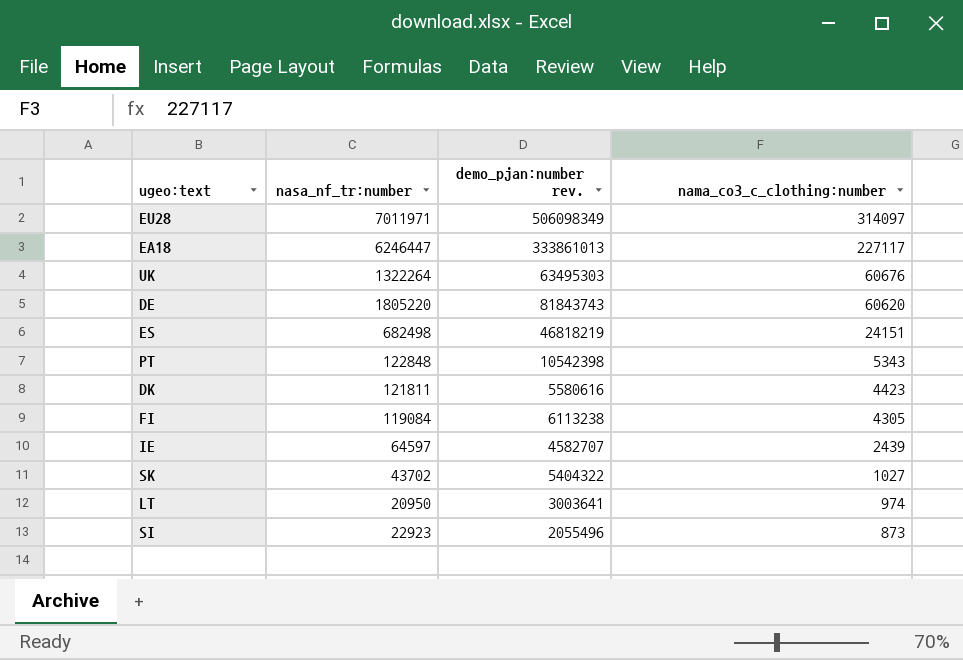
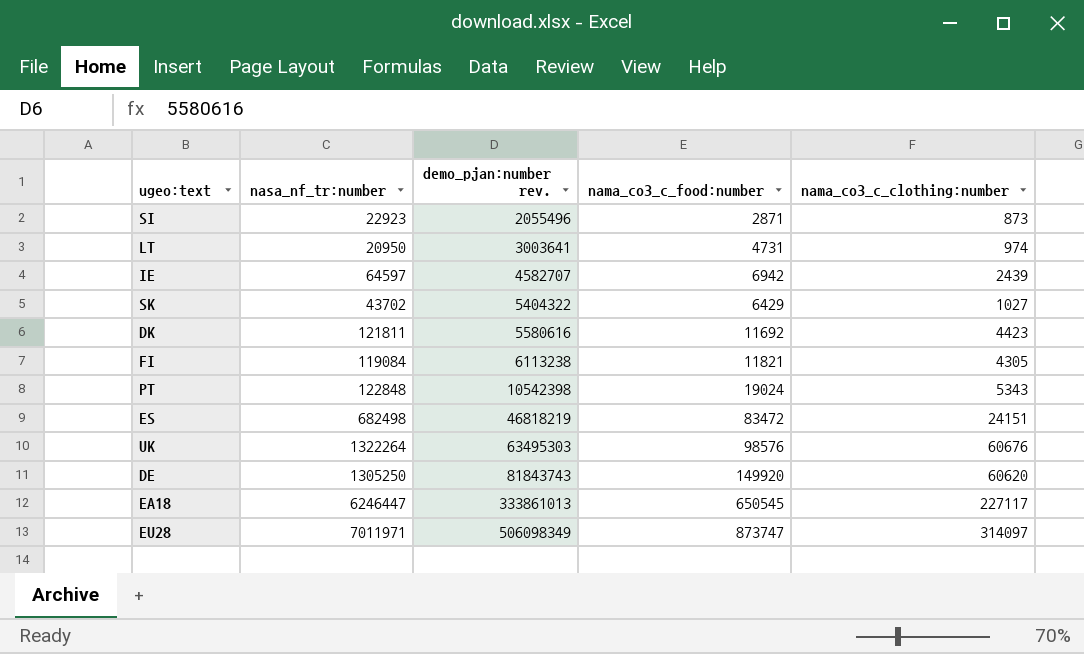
row order: nama_co3_c_clothing:number descending -> demo_pjan:number rev. ascending
column nama_co3_c_food:number | position: none -> 4
DE | nasa_nf_tr:number: 1805220 -> 1305250

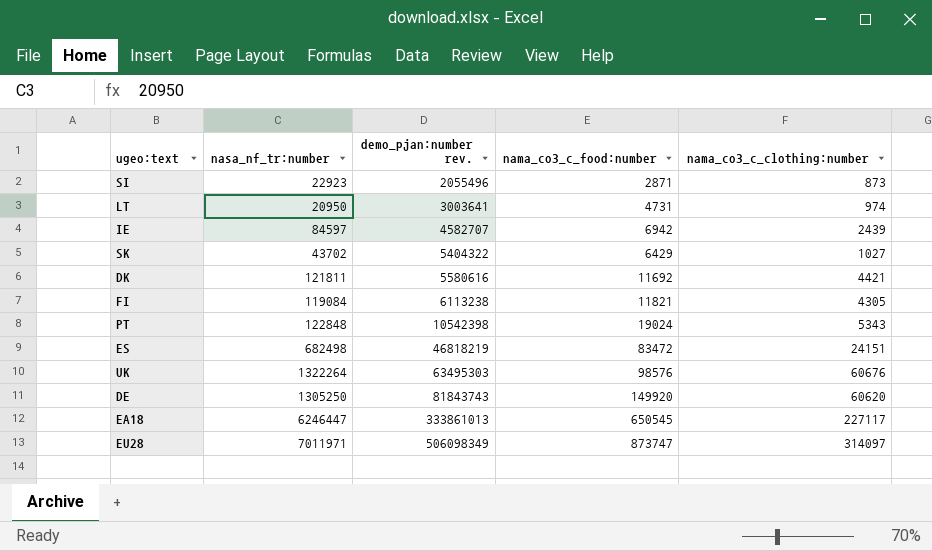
IE | nasa_nf_tr:number: 64597 -> 84597
DK | nama_co3_c_clothing:number: 4423 -> 4421

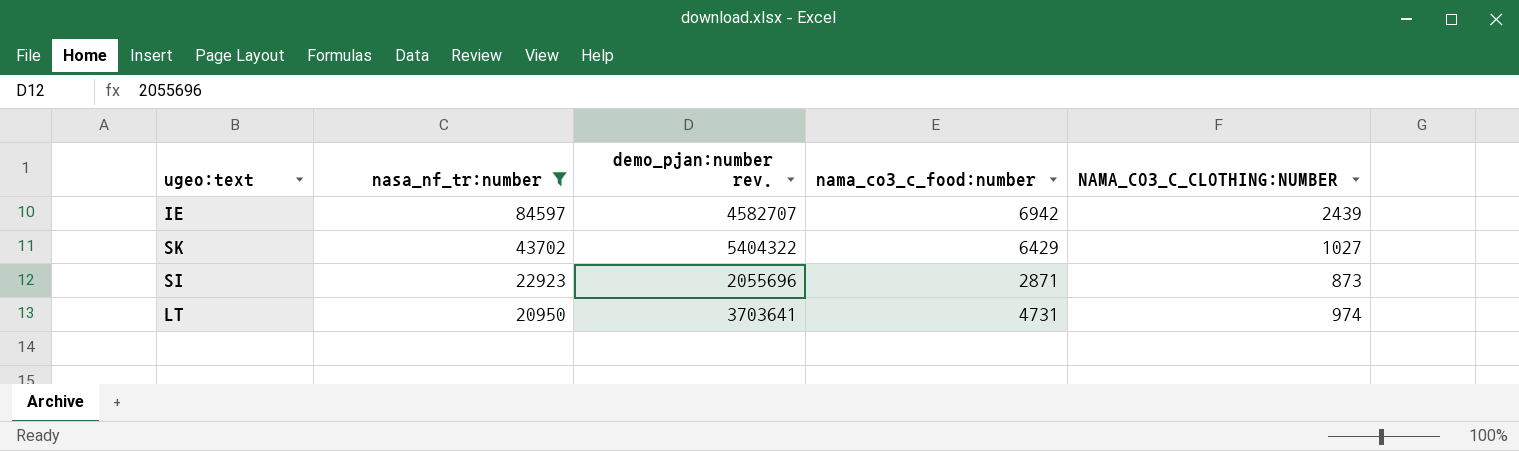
filter: none -> nasa_nf_tr:number <= 84597
row order: demo_pjan:number rev. ascending -> nasa_nf_tr:number descending
column name: nama_co3_c_clothing:number -> NAMA_CO3_C_CLOTHING:NUMBER
SI | demo_pjan:number rev.: 2055496 -> 2055696
LT | demo_pjan:number rev.: 3003641 -> 3703641

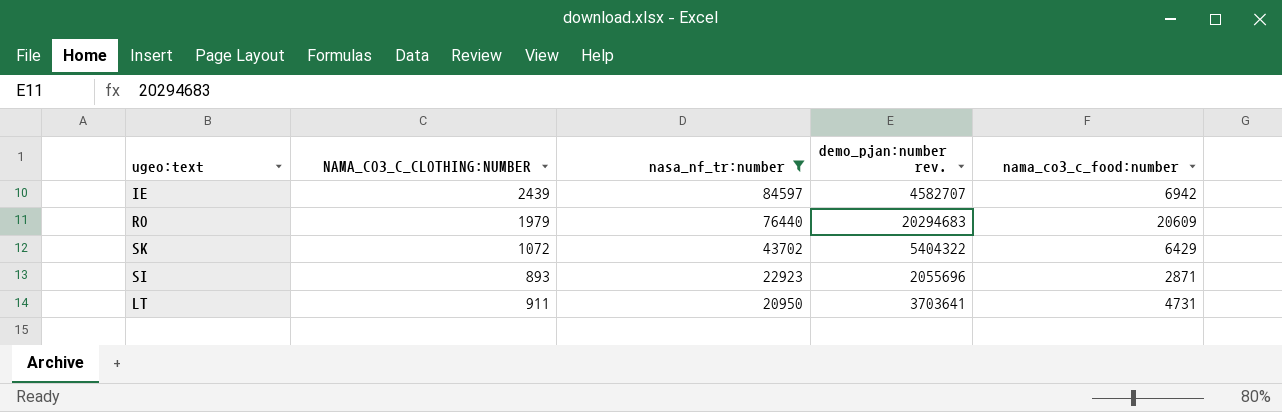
column NAMA_CO3_C_CLOTHING:NUMBER | position: 5 -> 2
row RO: none -> 1979 | 76440 | 20294683 | 20609
SK | NAMA_CO3_C_CLOTHING:NUMBER: 1027 -> 1072
SI | NAMA_CO3_C_CLOTHING:NUMBER: 873 -> 893
LT | NAMA_CO3_C_CLOTHING:NUMBER: 974 -> 911

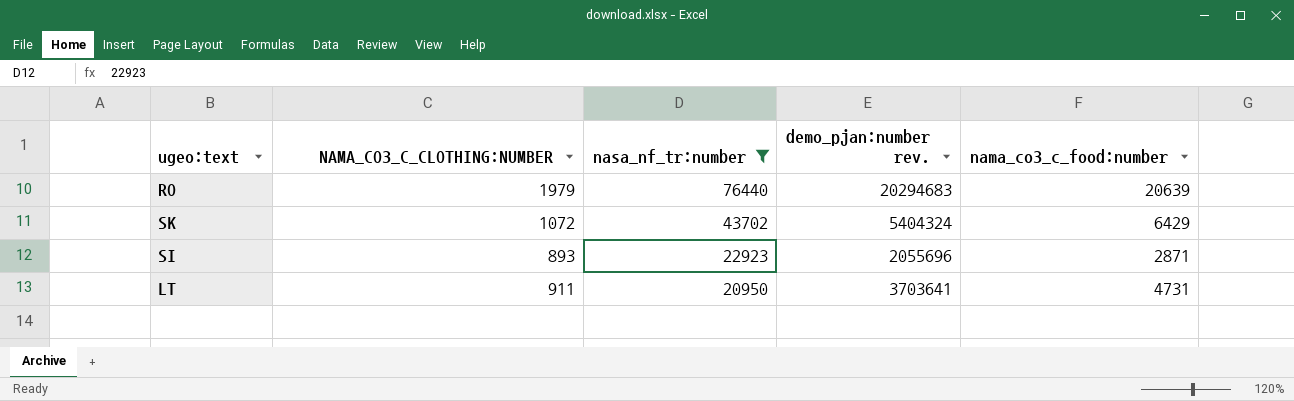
row IE: 2439 | 84597 | 4582707 | 6942 -> none
RO | nama_co3_c_food:number: 20609 -> 20639
SK | demo_pjan:number rev.: 5404322 -> 5404324

